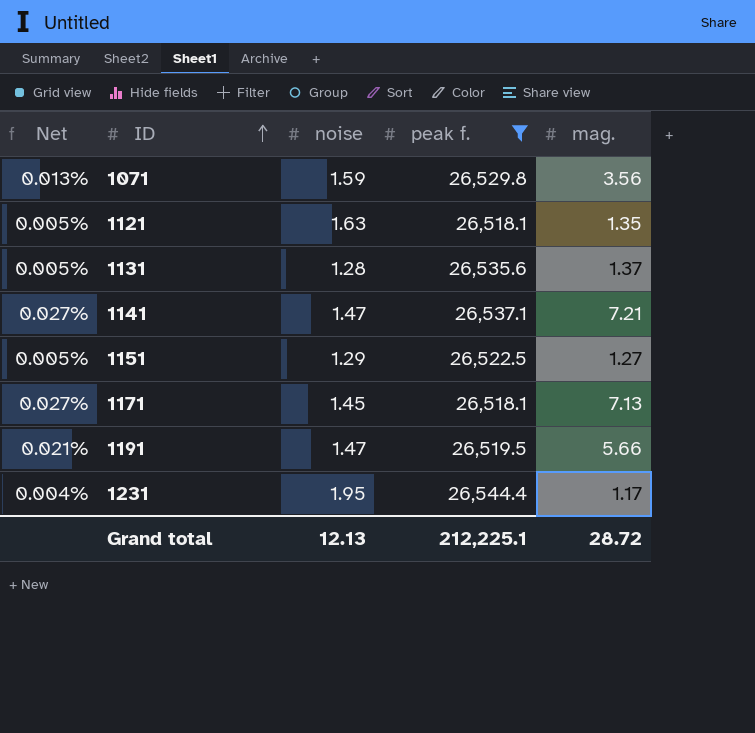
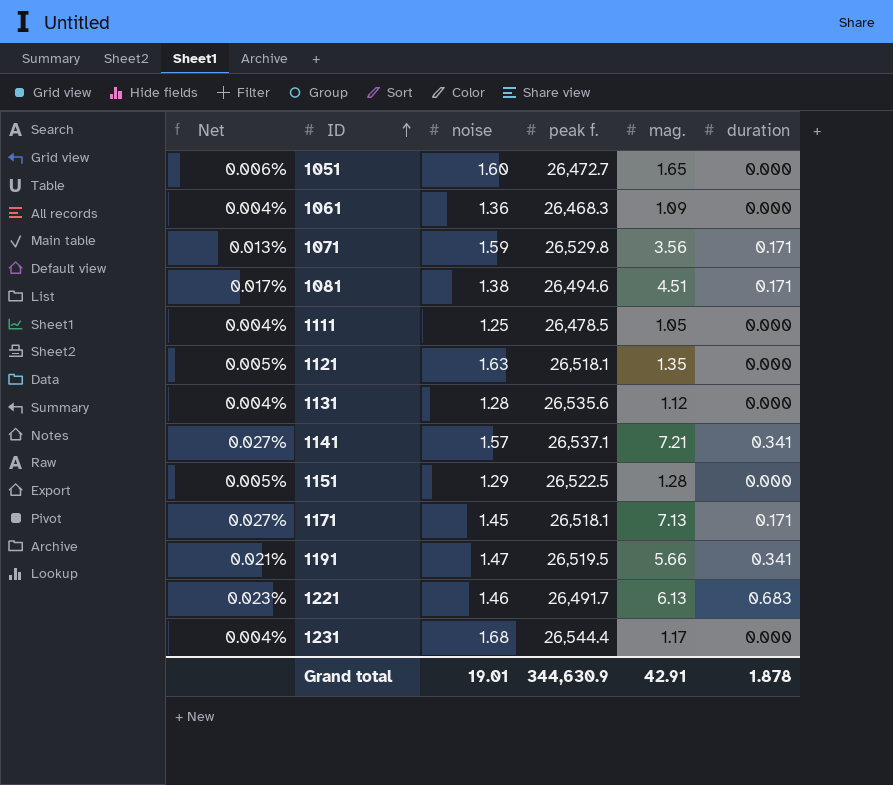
filter: peak f. >= 26,518.1 -> none
column duration | position: none -> 6
1131 | Net: 0.005% -> 0.004%
1131 | mag.: 1.37 -> 1.12
1141 | noise: 1.47 -> 1.57
1151 | mag.: 1.27 -> 1.28
1231 | noise: 1.95 -> 1.68
Grand total | noise: 12.13 -> 19.01
Grand total | peak f.: 212,225.1 -> 344,630.9
Grand total | mag.: 28.72 -> 42.91

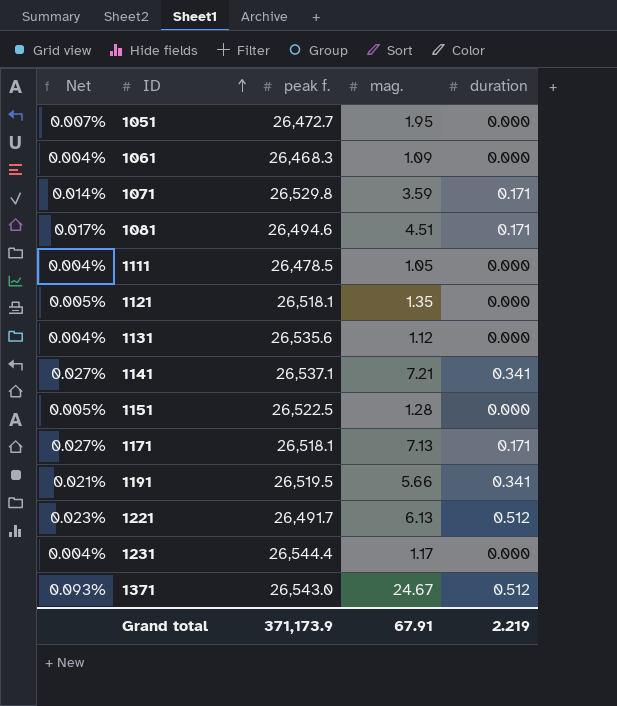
column noise | position: 3 -> none
1051 | Net: 0.006% -> 0.007%
1051 | mag.: 1.65 -> 1.95
1071 | Net: 0.013% -> 0.014%
1071 | mag.: 3.56 -> 3.59
1221 | duration: 0.683 -> 0.512
row 1371: none -> 0.093% | 26,543.0 | 24.67 | 0.512
Grand total | peak f.: 344,630.9 -> 371,173.9
Grand total | mag.: 42.91 -> 67.91
Grand total | duration: 1.878 -> 2.219

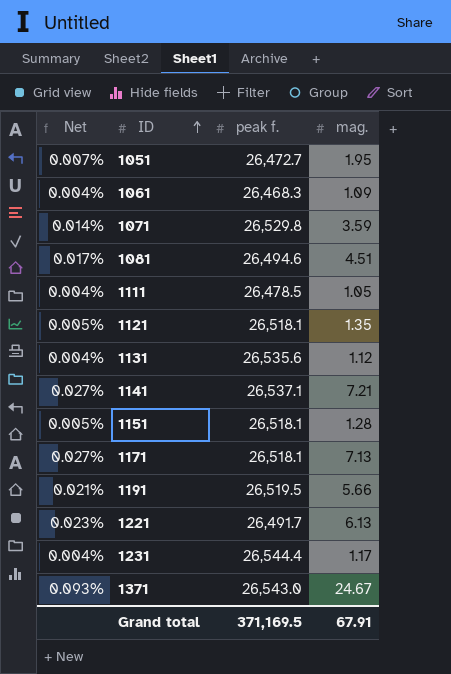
column duration | position: 5 -> none
1151 | peak f.: 26,522.5 -> 26,518.1
Grand total | peak f.: 371,173.9 -> 371,169.5

